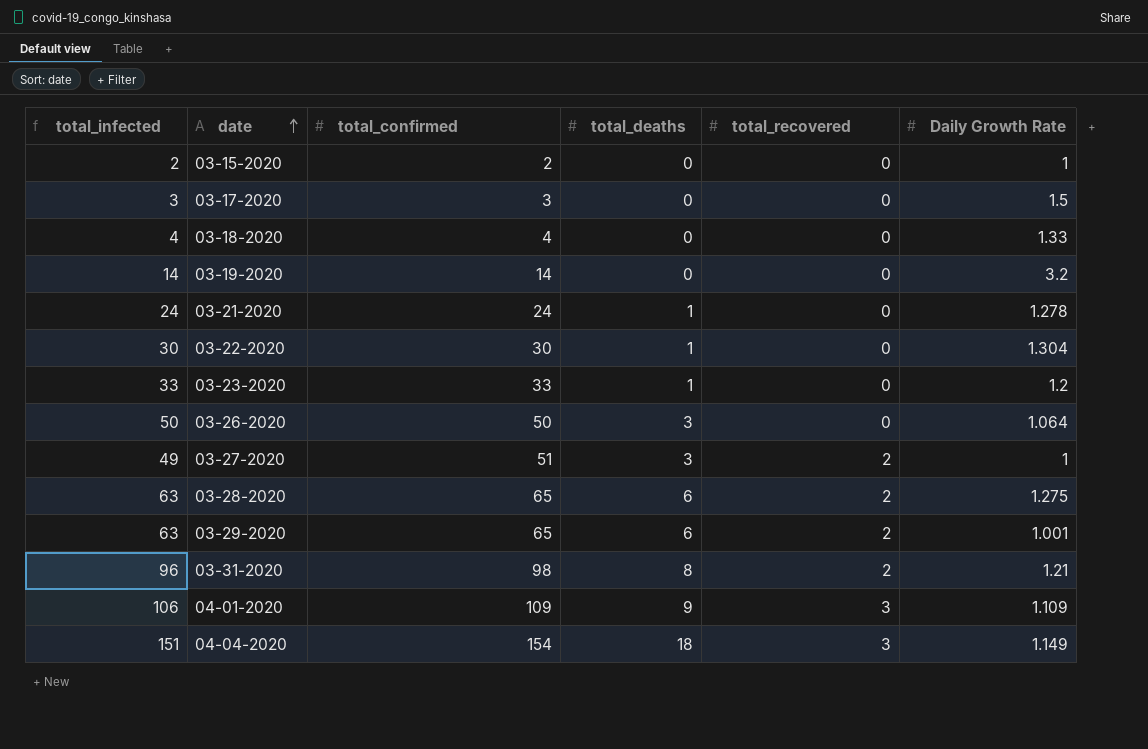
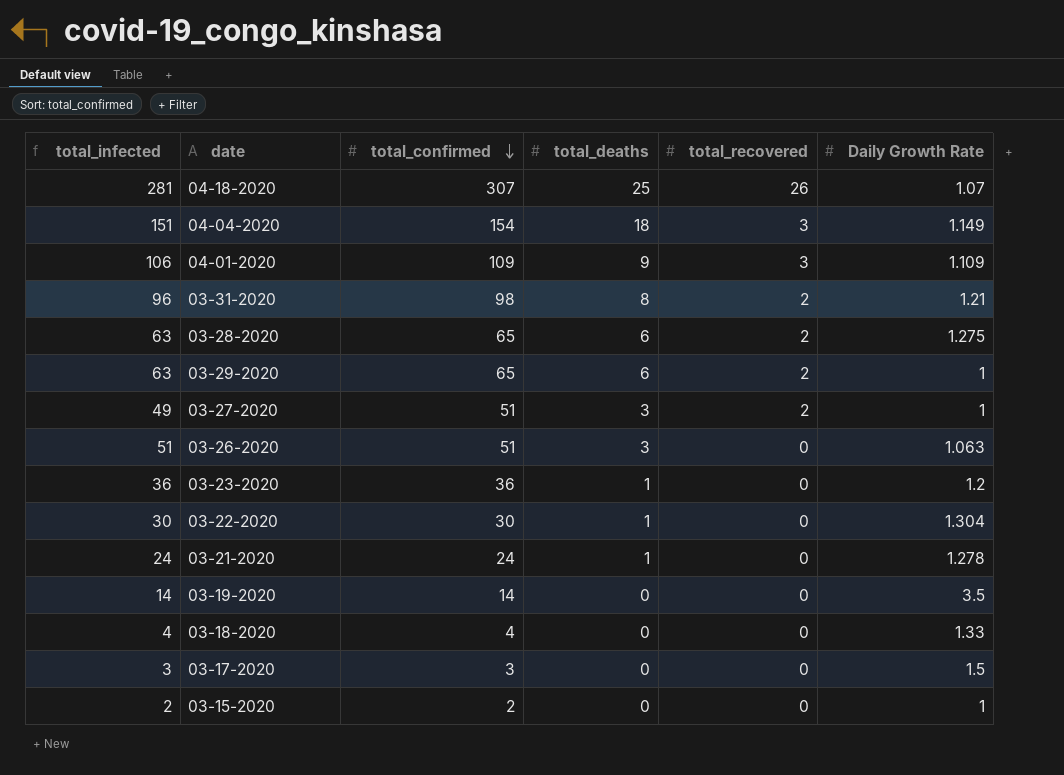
row order: date ascending -> total_confirmed descending
row 04-18-2020: none -> 281 | 307 | 25 | 26 | 1.07
03-29-2020 | Daily Growth Rate: 1.001 -> 1
03-26-2020 | total_infected: 50 -> 51
03-26-2020 | total_confirmed: 50 -> 51
03-26-2020 | Daily Growth Rate: 1.064 -> 1.063
03-23-2020 | total_infected: 33 -> 36
03-23-2020 | total_confirmed: 33 -> 36
03-19-2020 | Daily Growth Rate: 3.2 -> 3.5

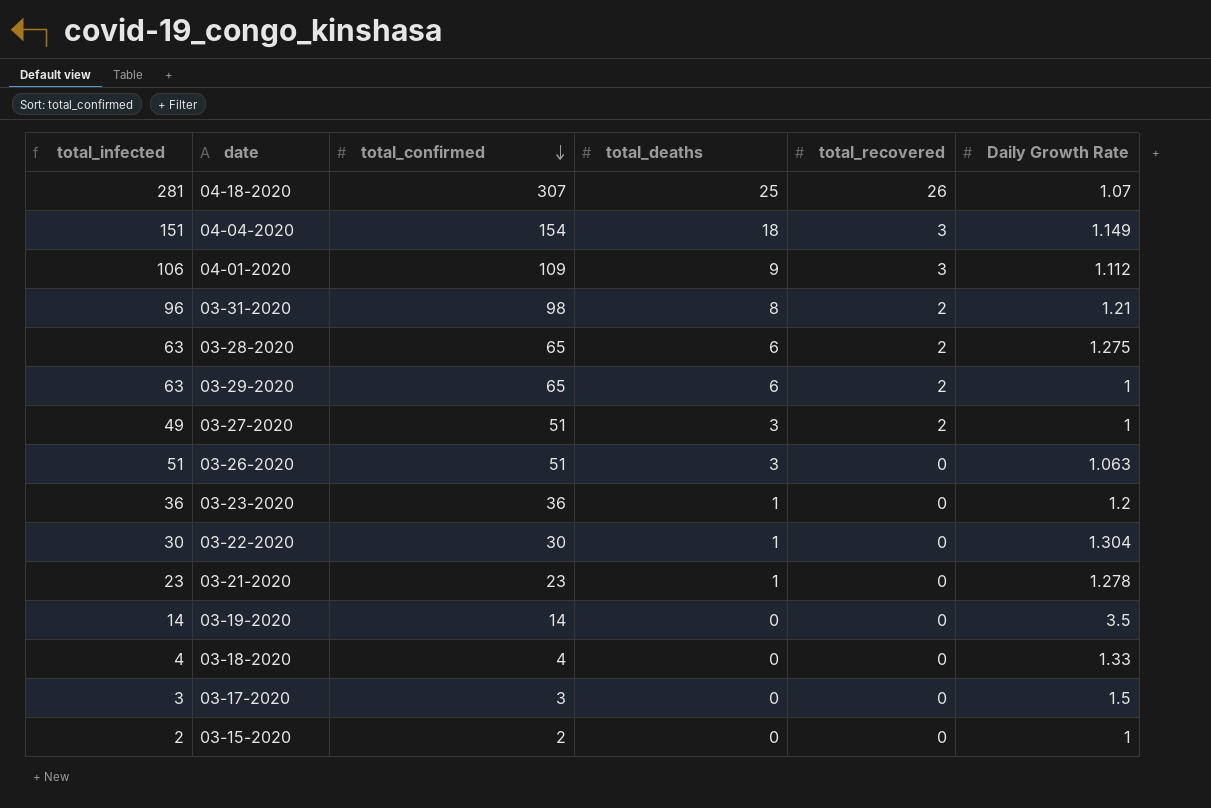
04-01-2020 | Daily Growth Rate: 1.109 -> 1.112
03-21-2020 | total_infected: 24 -> 23
03-21-2020 | total_confirmed: 24 -> 23

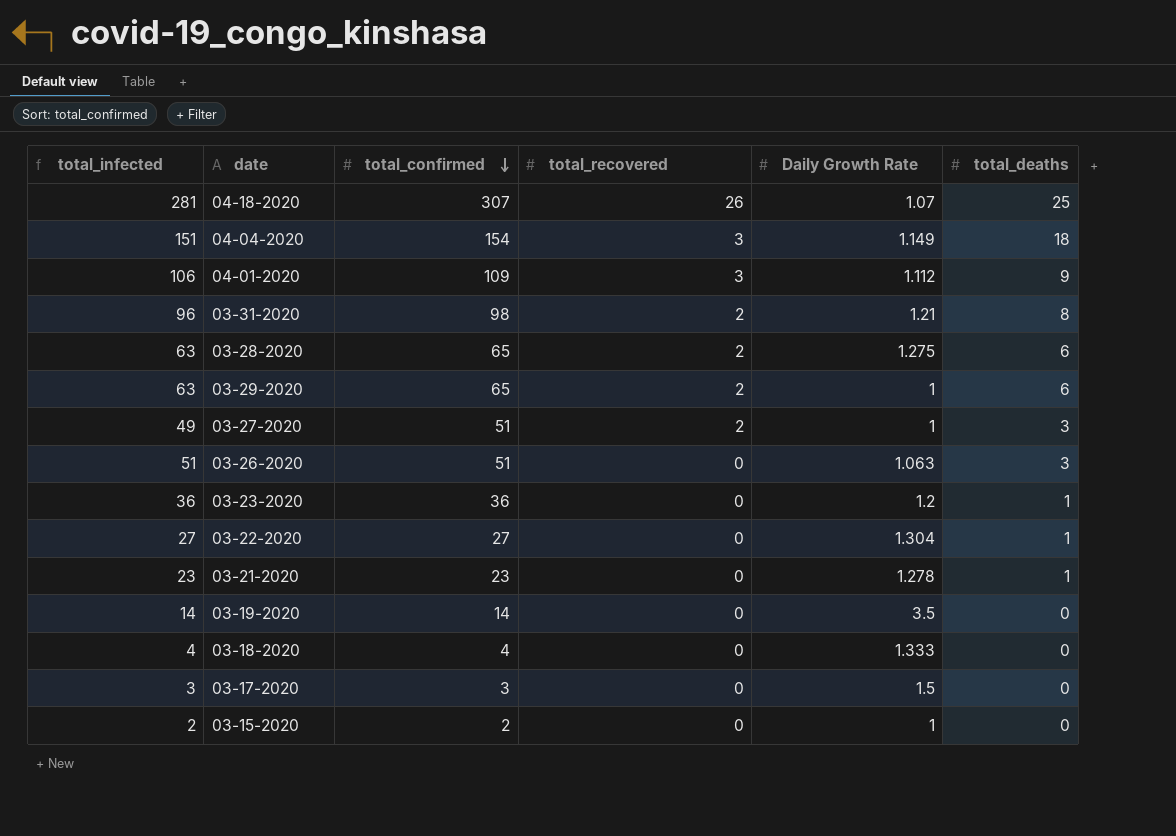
column total_deaths | position: 4 -> 6
03-22-2020 | total_infected: 30 -> 27
03-22-2020 | total_confirmed: 30 -> 27
03-18-2020 | Daily Growth Rate: 1.33 -> 1.333

